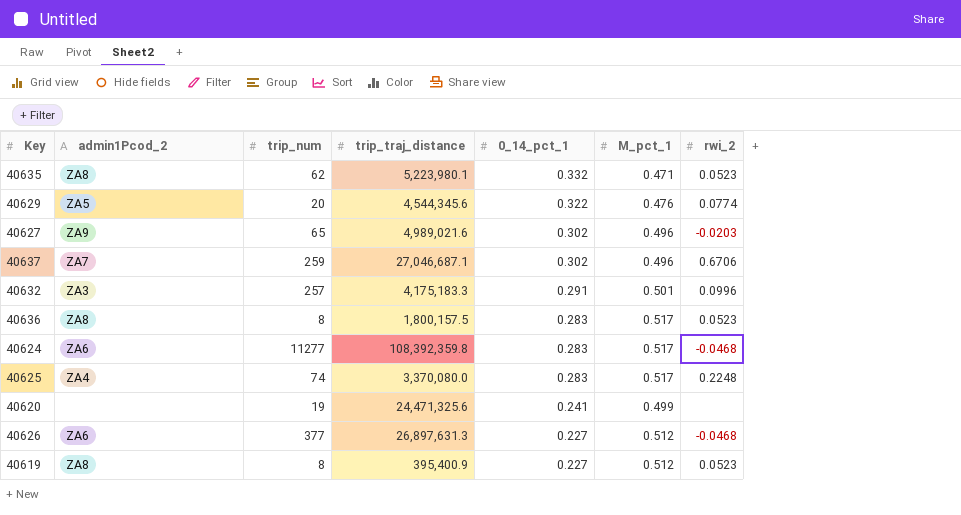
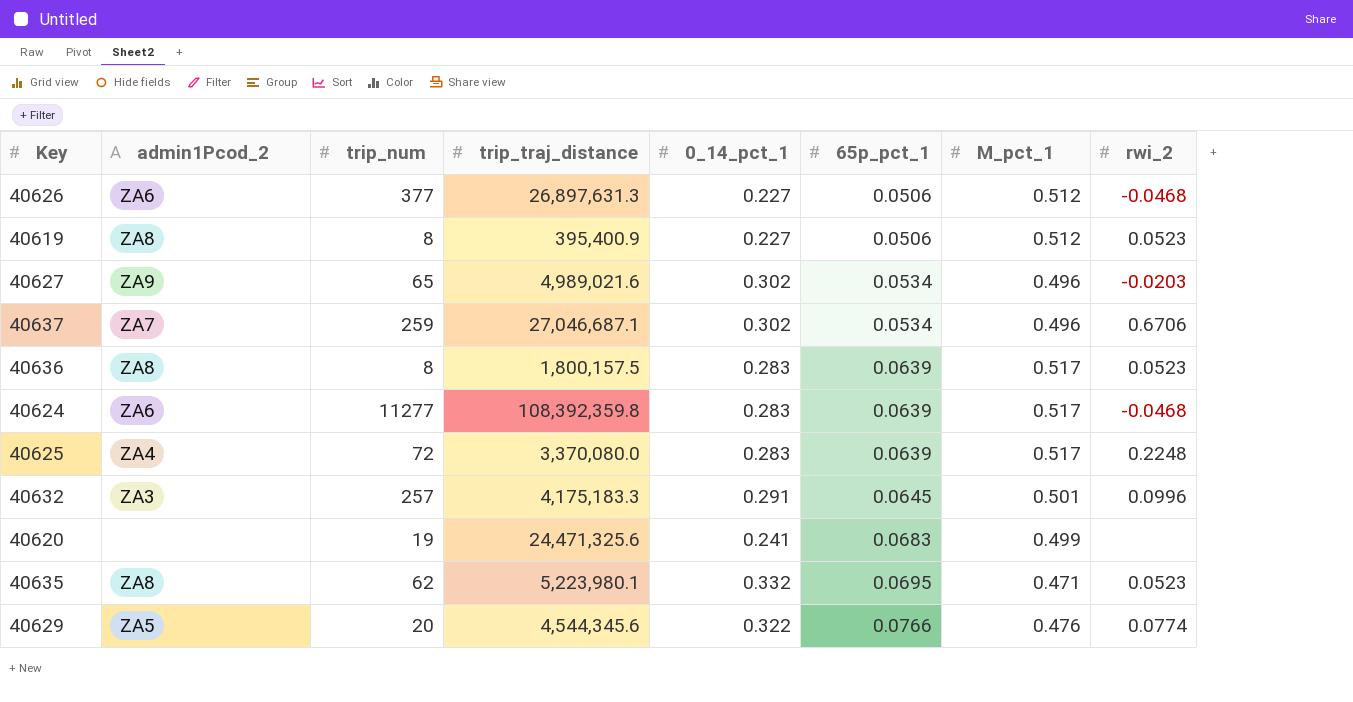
row order: 0_14_pct_1 descending -> 65p_pct_1 ascending
column 65p_pct_1 | position: none -> 6
40625 | trip_num: 74 -> 72

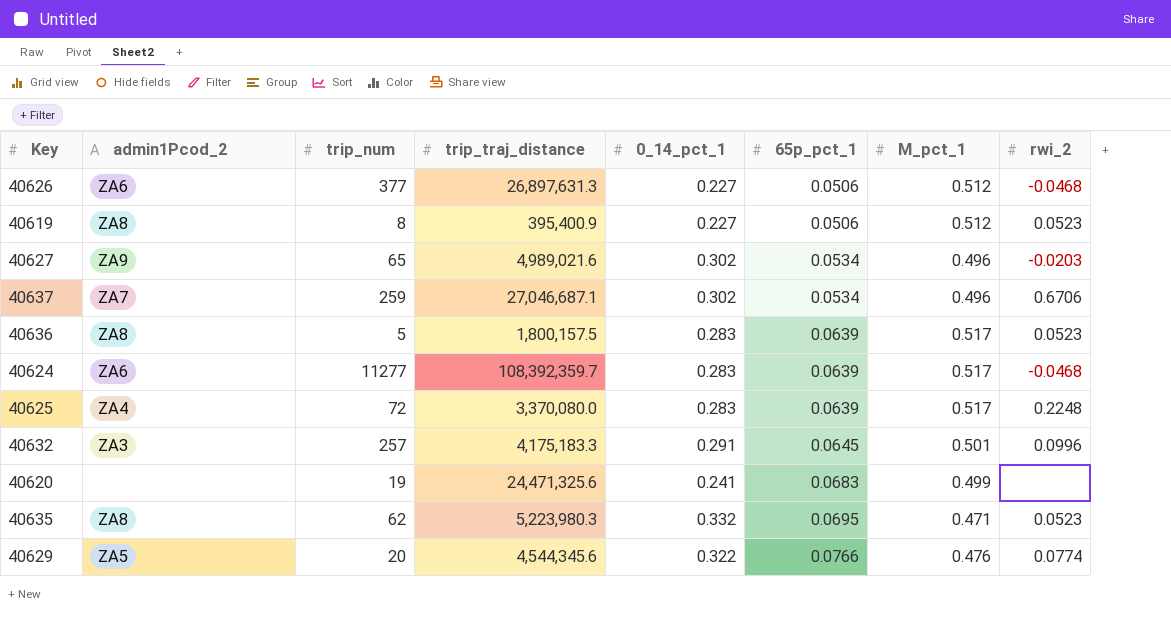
40636 | trip_num: 8 -> 5
40624 | trip_traj_distance: 108,392,359.8 -> 108,392,359.7
40635 | trip_traj_distance: 5,223,980.1 -> 5,223,980.3

